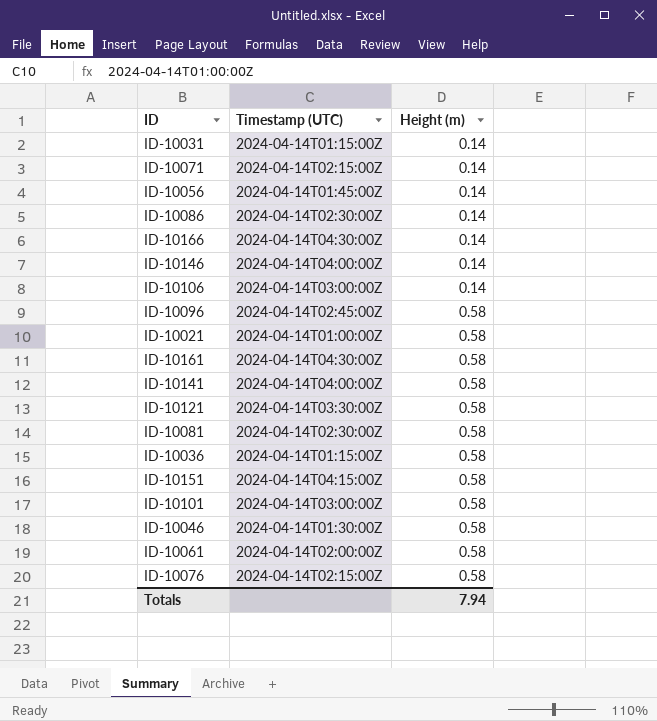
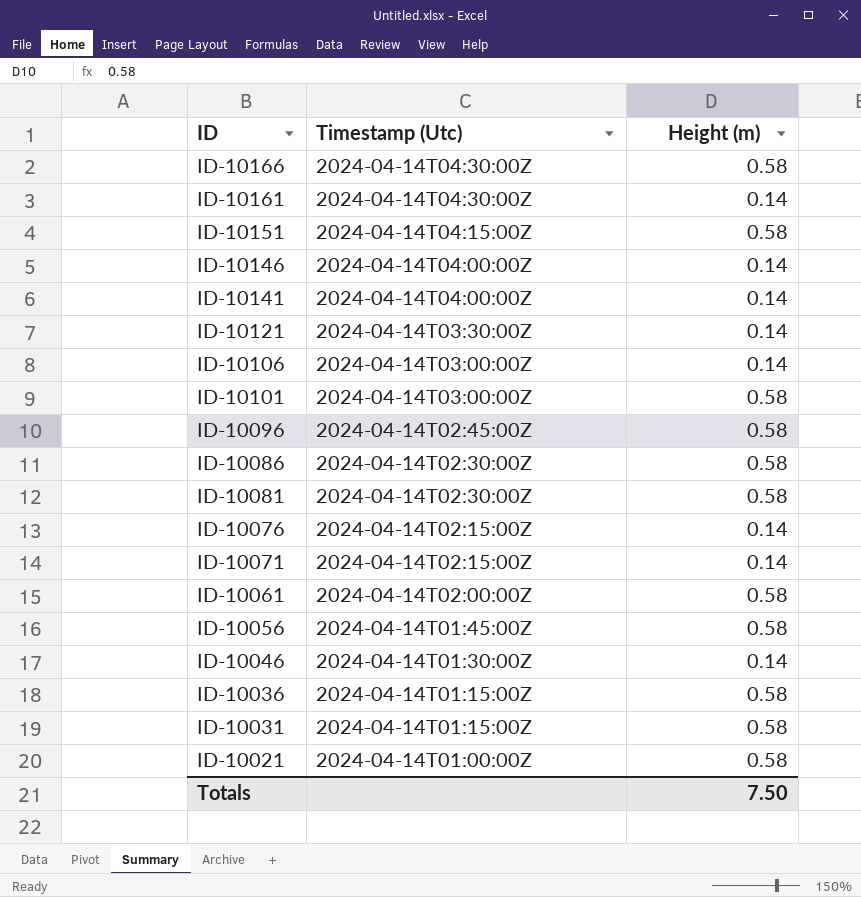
row order: Height (m) ascending -> ID descending
column name: Timestamp (UTC) -> Timestamp (Utc)
ID-10166 | Height (m): 0.14 -> 0.58
ID-10161 | Height (m): 0.58 -> 0.14
ID-10141 | Height (m): 0.58 -> 0.14
ID-10121 | Height (m): 0.58 -> 0.14
ID-10086 | Height (m): 0.14 -> 0.58
ID-10076 | Height (m): 0.58 -> 0.14
ID-10056 | Height (m): 0.14 -> 0.58
ID-10046 | Height (m): 0.58 -> 0.14
ID-10031 | Height (m): 0.14 -> 0.58
Totals | Height (m): 7.94 -> 7.50

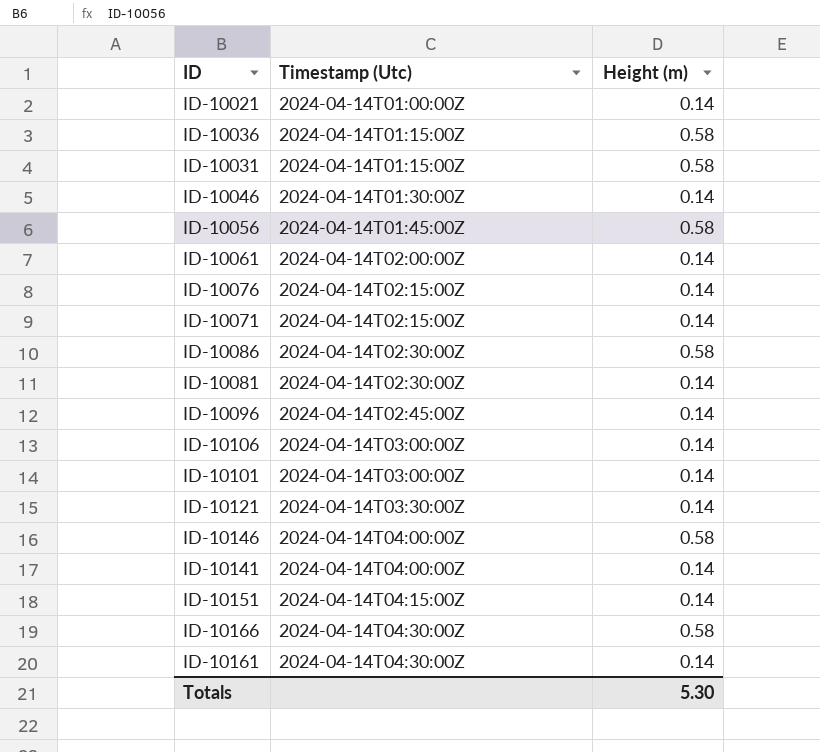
row order: ID descending -> Timestamp (Utc) ascending
ID-10021 | Height (m): 0.58 -> 0.14
ID-10061 | Height (m): 0.58 -> 0.14
ID-10081 | Height (m): 0.58 -> 0.14
ID-10096 | Height (m): 0.58 -> 0.14
ID-10101 | Height (m): 0.58 -> 0.14
ID-10146 | Height (m): 0.14 -> 0.58
ID-10151 | Height (m): 0.58 -> 0.14
Totals | Height (m): 7.50 -> 5.30

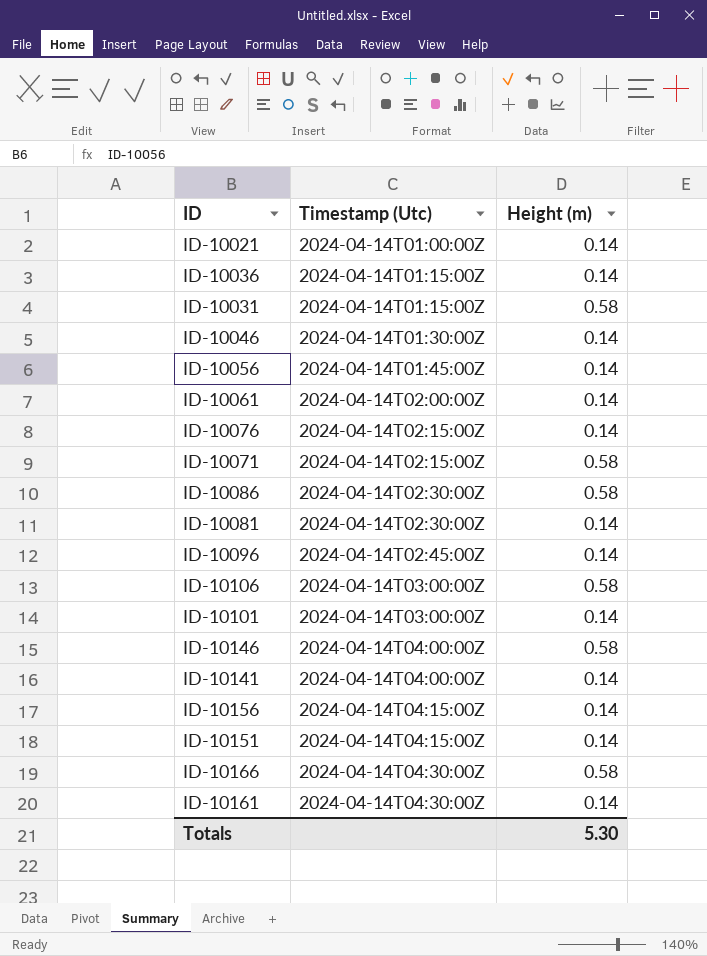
row ID-10121: 2024-04-14T03:30:00Z | 0.14 -> none
ID-10036 | Height (m): 0.58 -> 0.14
ID-10056 | Height (m): 0.58 -> 0.14
ID-10071 | Height (m): 0.14 -> 0.58
ID-10106 | Height (m): 0.14 -> 0.58
row ID-10156: none -> 2024-04-14T04:15:00Z | 0.14

